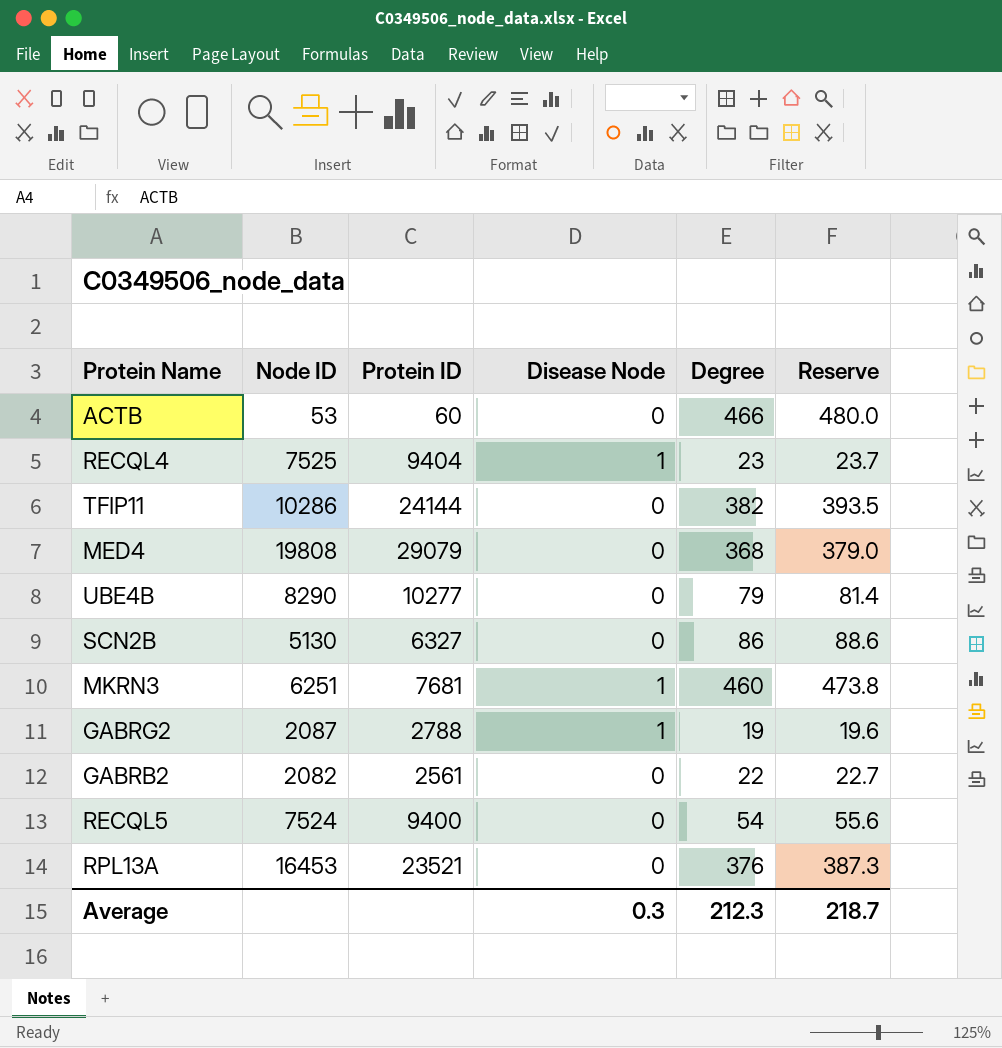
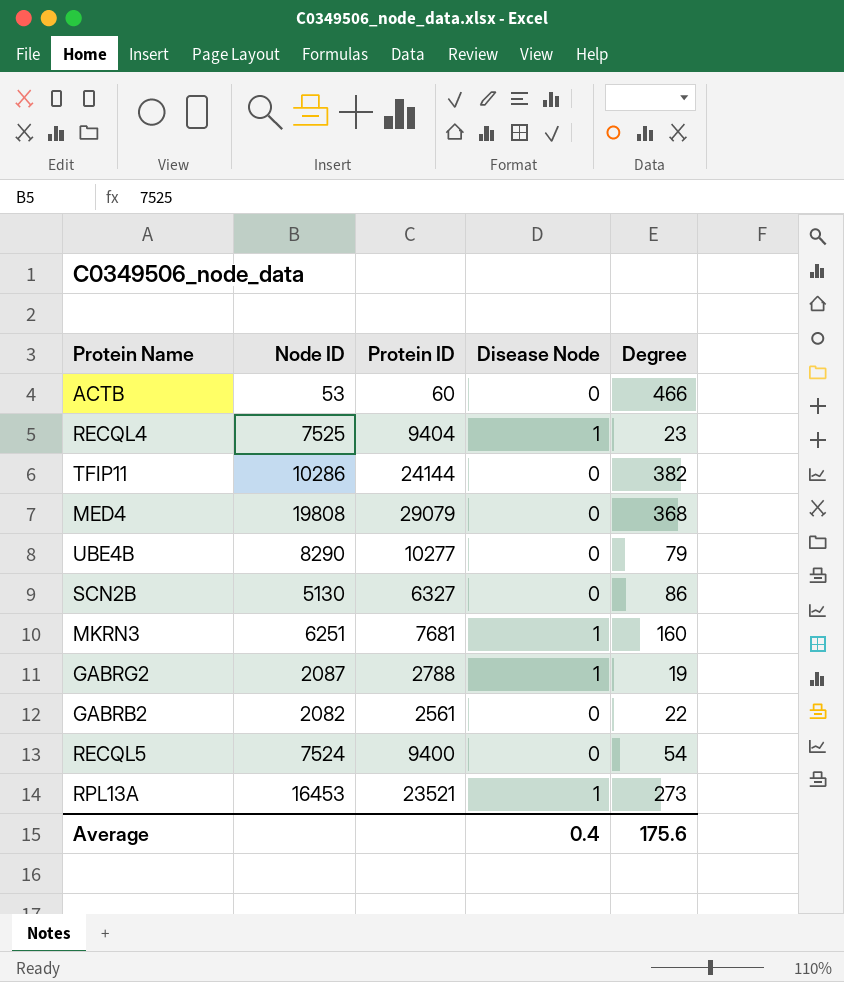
column Reserve | formula: [Degree] * 1.03 -> none
MKRN3 | Degree: 460 -> 160
RPL13A | Disease Node: 0 -> 1
RPL13A | Degree: 376 -> 273
Average | Disease Node: 0.3 -> 0.4
Average | Degree: 212.3 -> 175.6

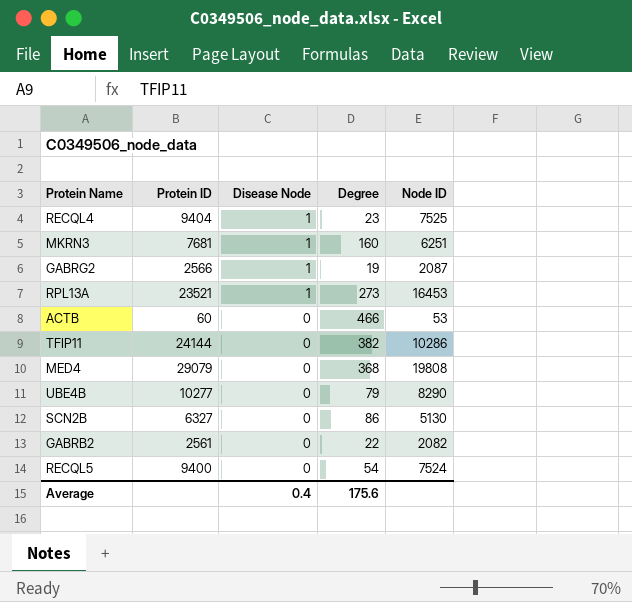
row order: none -> Disease Node descending
column Node ID | position: 2 -> 5
GABRG2 | Protein ID: 2788 -> 2566

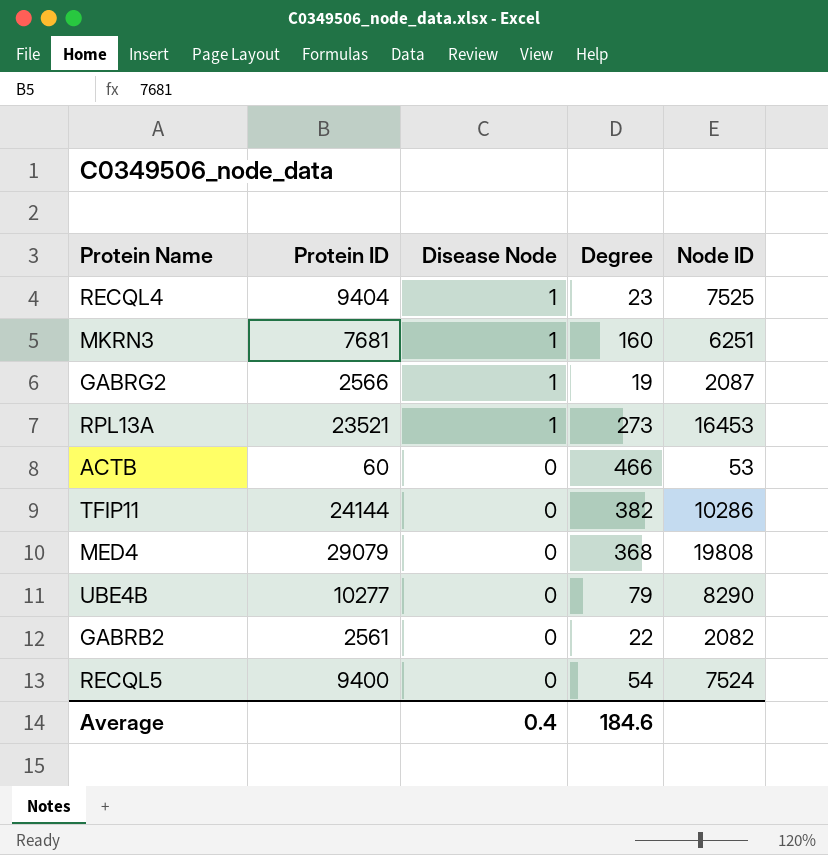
row SCN2B: 6327 | 0 | 86 | 5130 -> none
Average | Degree: 175.6 -> 184.6

